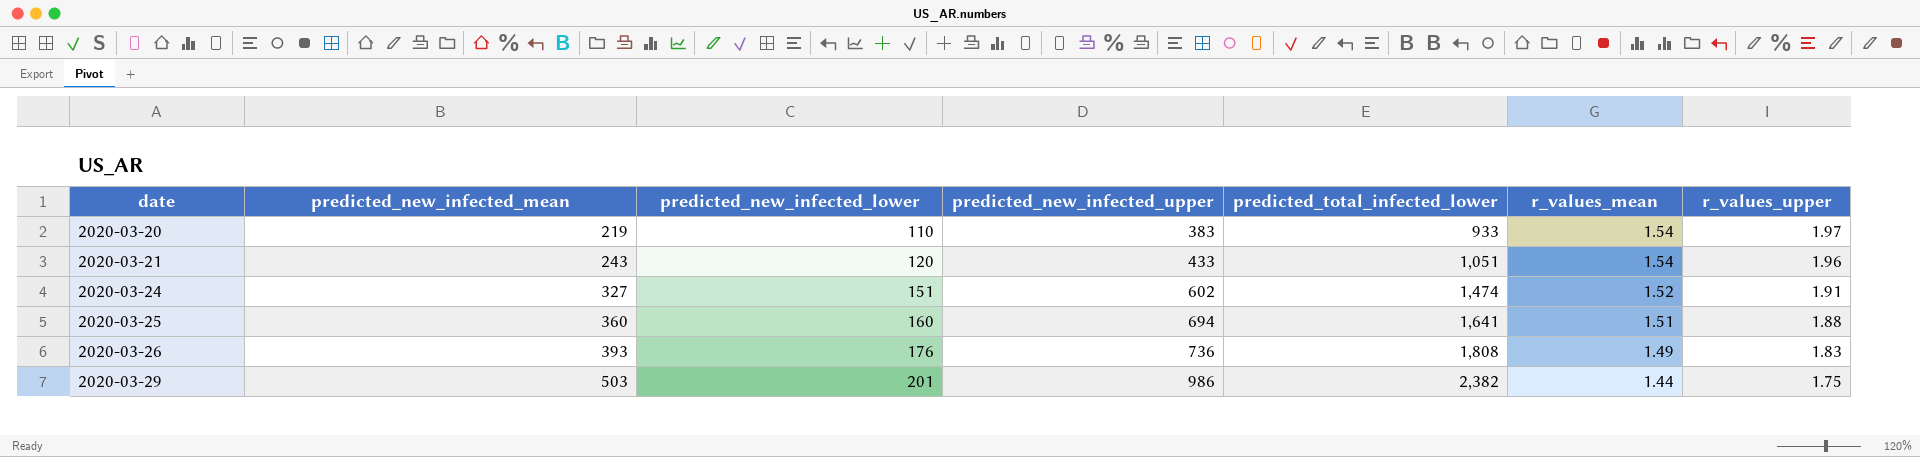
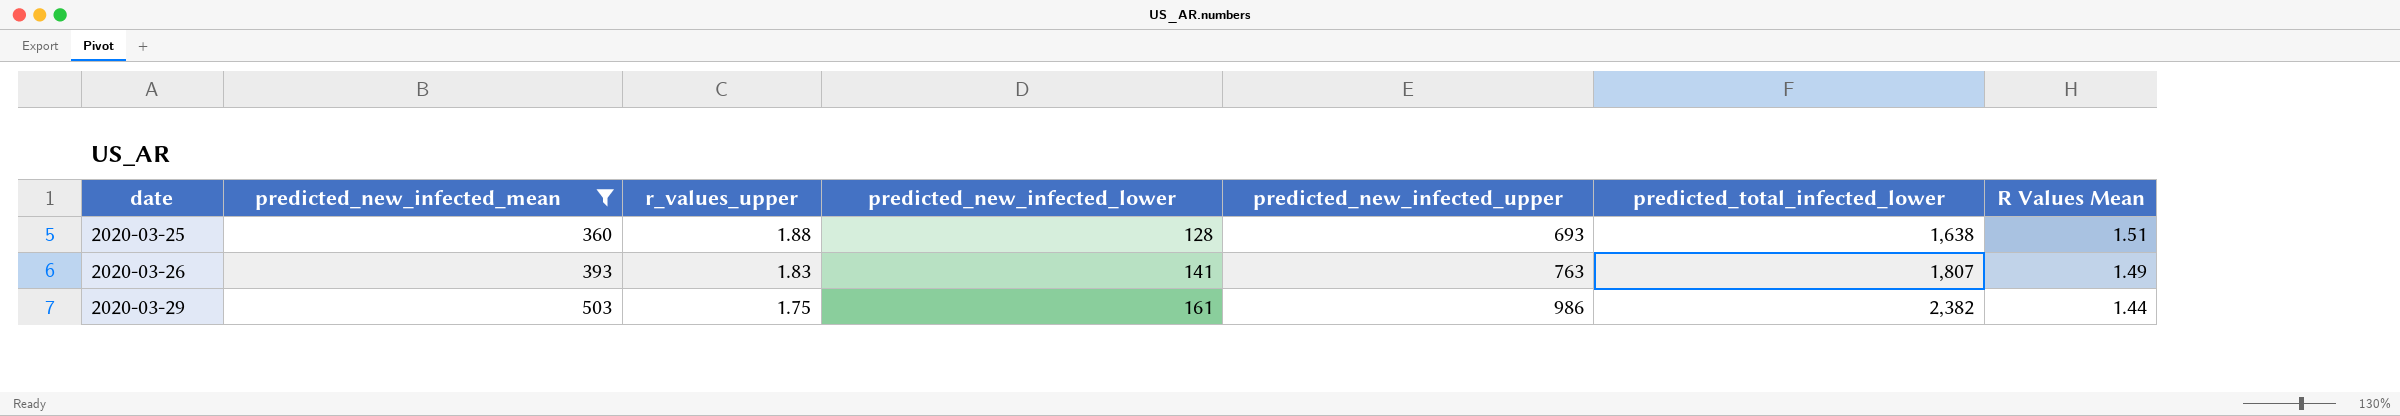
filter: none -> predicted_new_infected_mean >= 360
column r_values_upper | position: 7 -> 3
column name: r_values_mean -> R Values Mean
2020-03-25 | predicted_new_infected_lower: 160 -> 128
2020-03-25 | predicted_new_infected_upper: 694 -> 693
2020-03-25 | predicted_total_infected_lower: 1,641 -> 1,638
2020-03-26 | predicted_new_infected_lower: 176 -> 141
2020-03-26 | predicted_new_infected_upper: 736 -> 763
2020-03-26 | predicted_total_infected_lower: 1,808 -> 1,807
2020-03-29 | predicted_new_infected_lower: 201 -> 161

